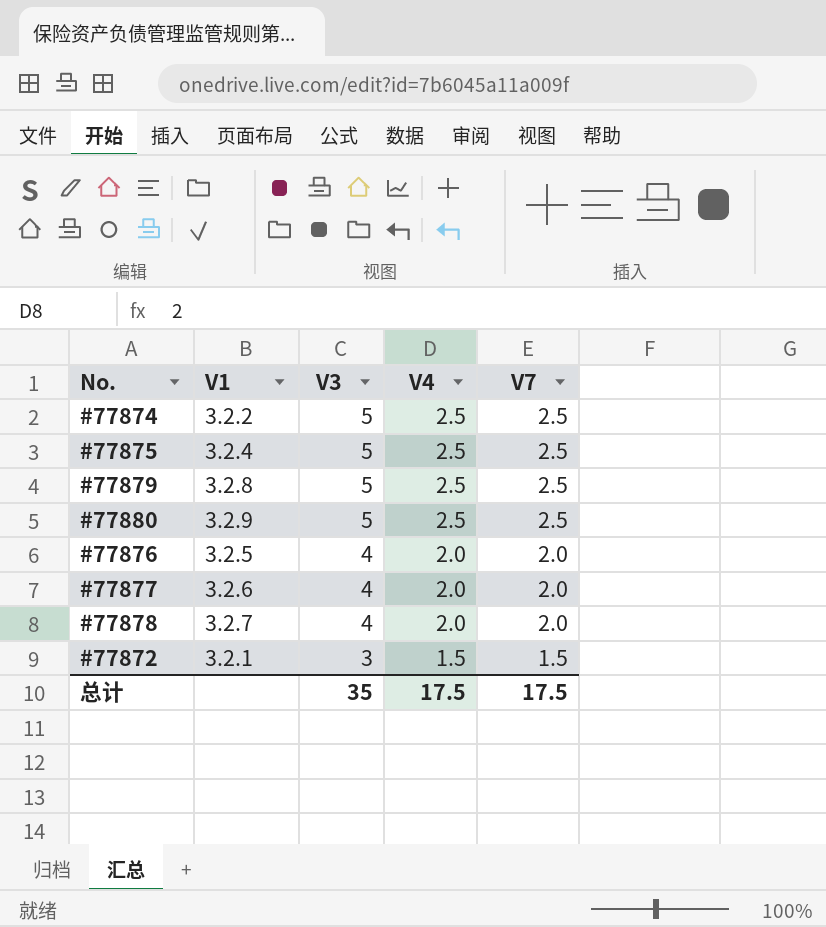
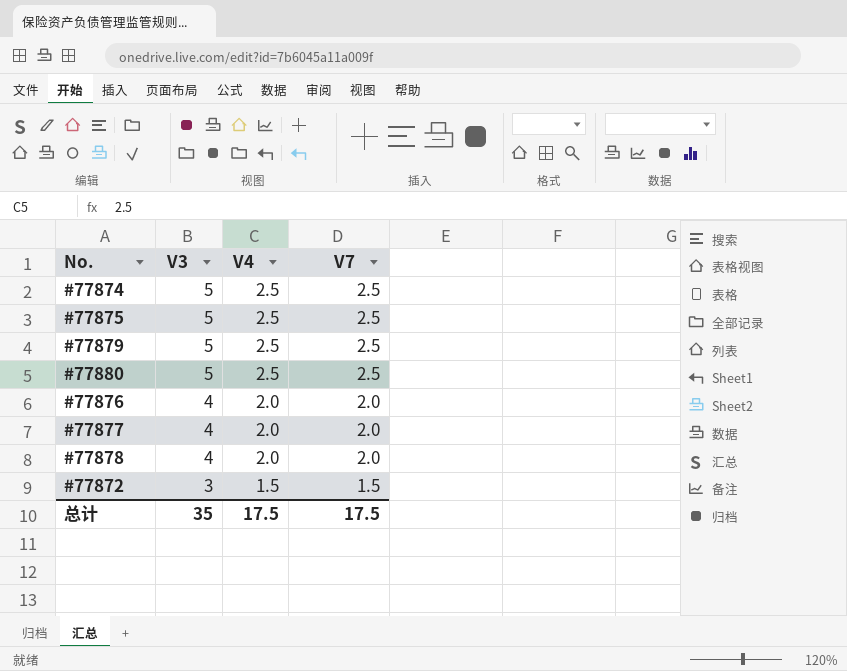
column V1 | position: 2 -> none

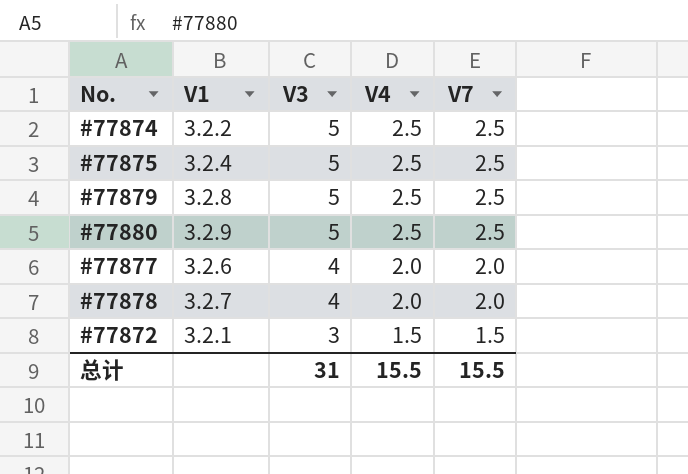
column V1 | position: none -> 2
row #77876: 4 | 2.0 | 2.0 -> none
总计 | V3: 35 -> 31
总计 | V4: 17.5 -> 15.5
总计 | V7: 17.5 -> 15.5

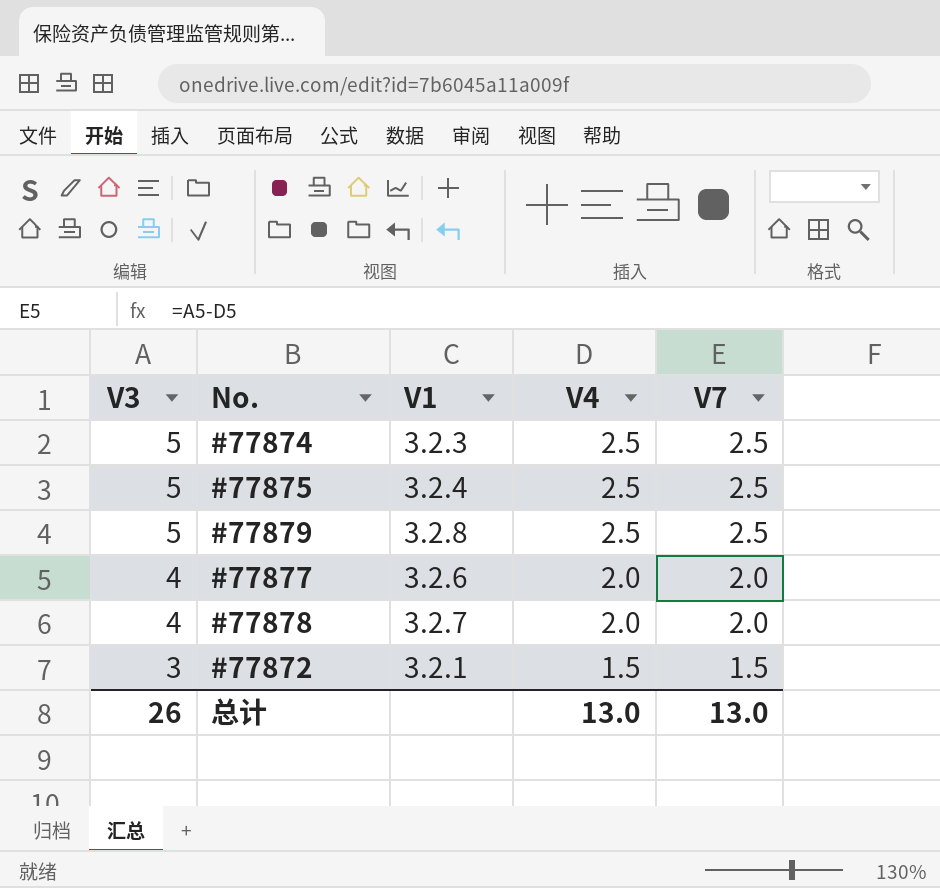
column V3 | position: 3 -> 1
row #77880: 3.2.9 | 5 | 2.5 | 2.5 -> none
#77874 | V1: 3.2.2 -> 3.2.3
总计 | V3: 31 -> 26
总计 | V4: 15.5 -> 13.0
总计 | V7: 15.5 -> 13.0

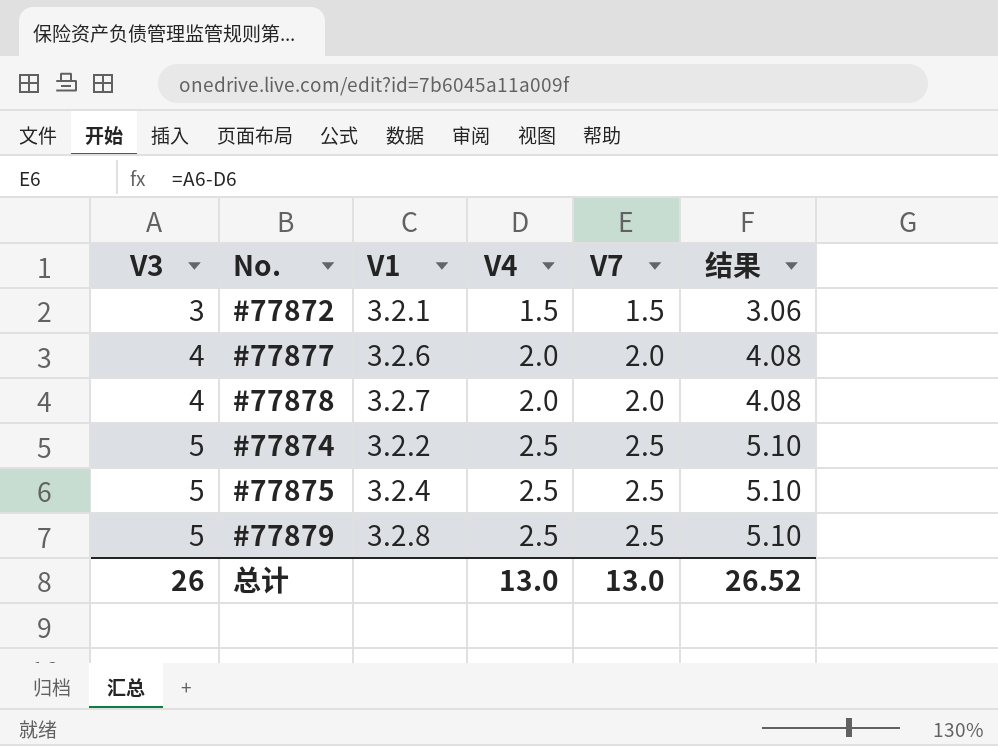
row order: V3 descending -> V3 ascending
column 结果 | formula: none -> [V3] * 1.02
#77874 | V1: 3.2.3 -> 3.2.2

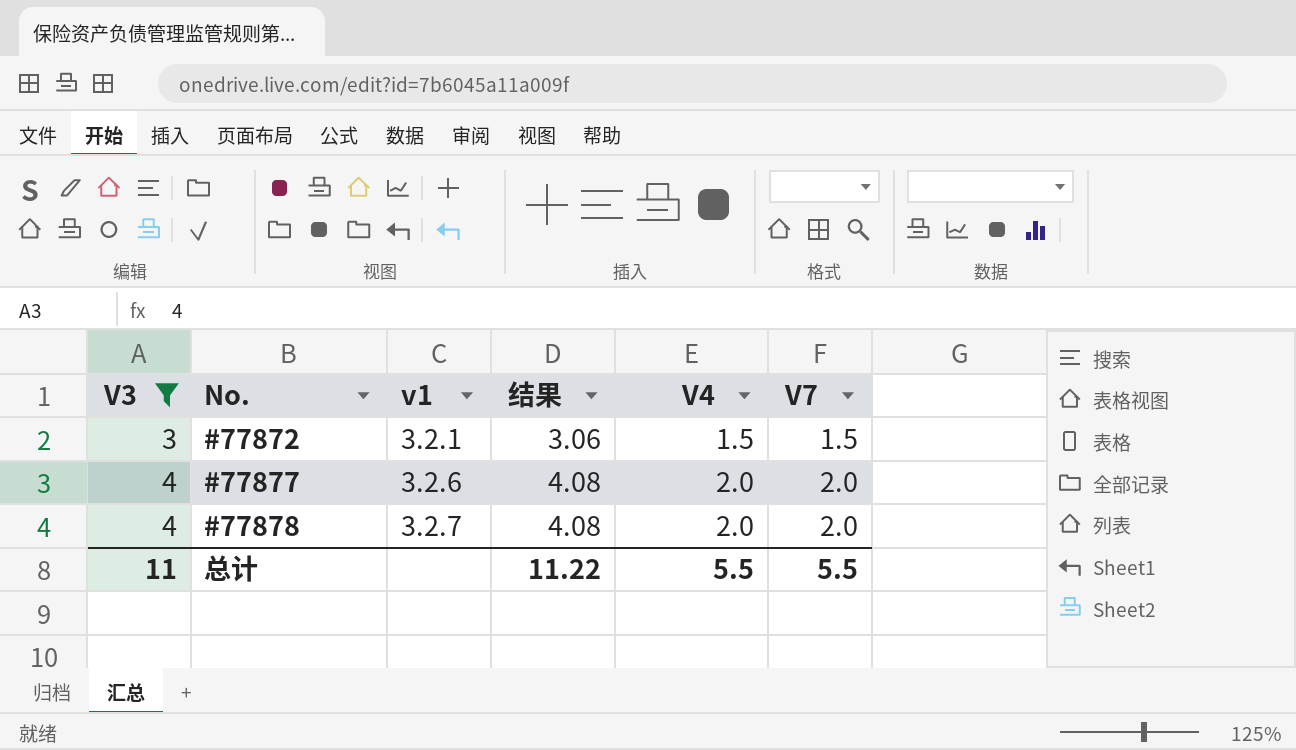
filter: none -> V3 != 5
column name: V1 -> v1
column 结果 | position: 6 -> 4
总计 | V3: 26 -> 11
总计 | 结果: 26.52 -> 11.22
总计 | V4: 13.0 -> 5.5
总计 | V7: 13.0 -> 5.5

